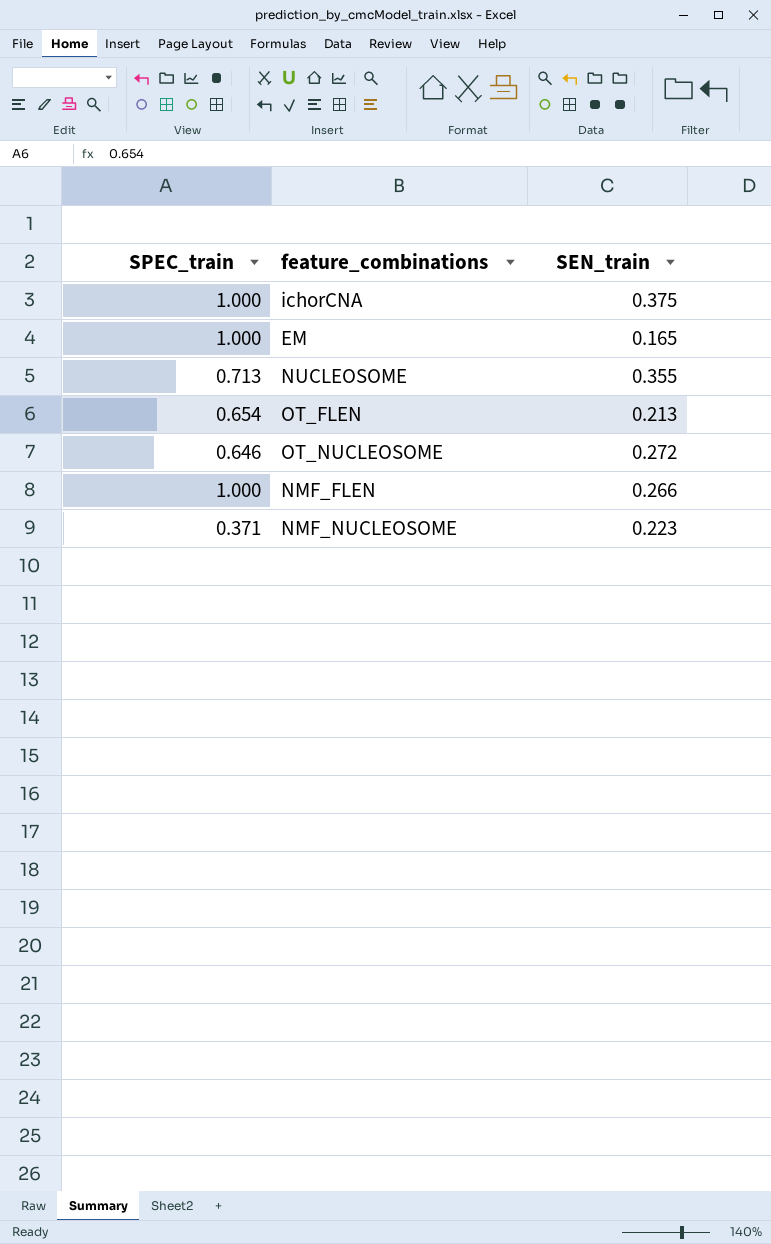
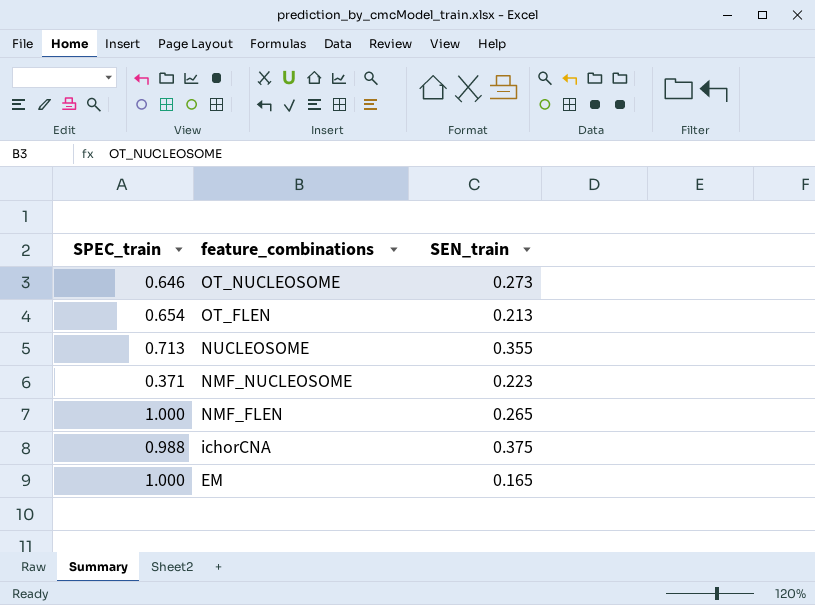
row order: none -> feature_combinations descending
OT_NUCLEOSOME | SEN_train: 0.272 -> 0.273
NMF_FLEN | SEN_train: 0.266 -> 0.265
ichorCNA | SPEC_train: 1.000 -> 0.988

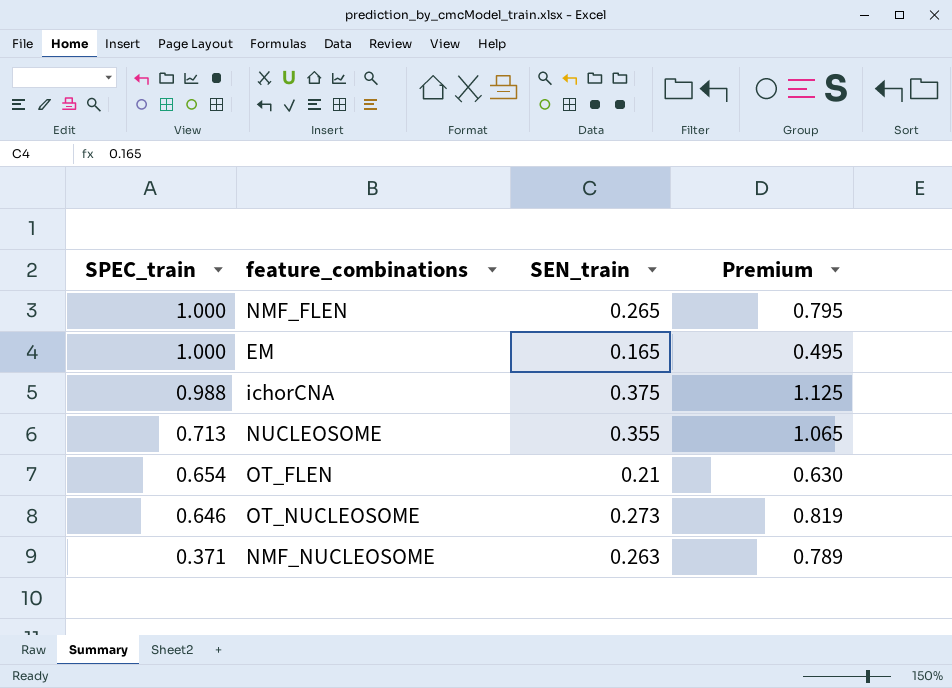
row order: feature_combinations descending -> SPEC_train descending
column Premium | formula: none -> [SEN_train] * 3
OT_FLEN | SEN_train: 0.213 -> 0.21
NMF_NUCLEOSOME | SEN_train: 0.223 -> 0.263

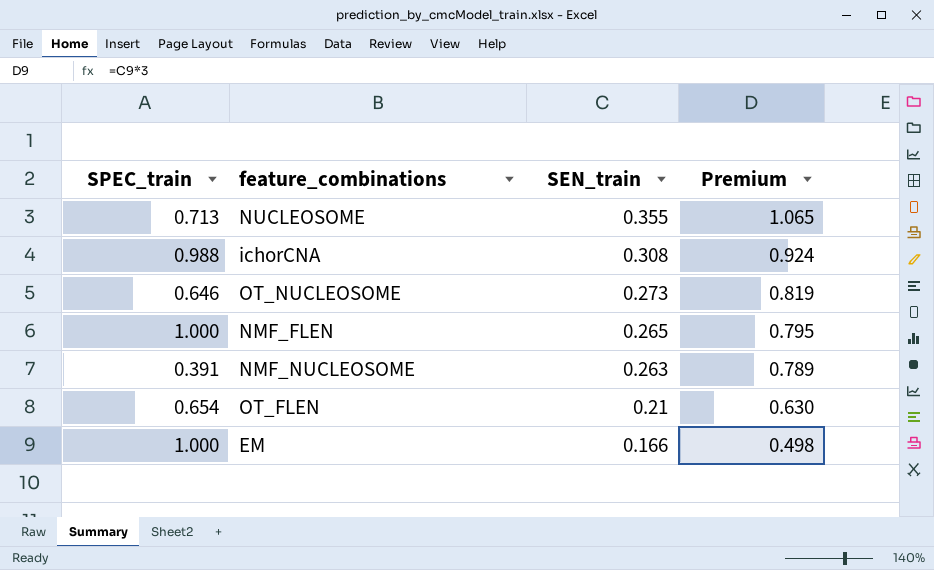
row order: SPEC_train descending -> SEN_train descending
ichorCNA | SEN_train: 0.375 -> 0.308
ichorCNA | Premium: 1.125 -> 0.924
NMF_NUCLEOSOME | SPEC_train: 0.371 -> 0.391
EM | SEN_train: 0.165 -> 0.166
EM | Premium: 0.495 -> 0.498

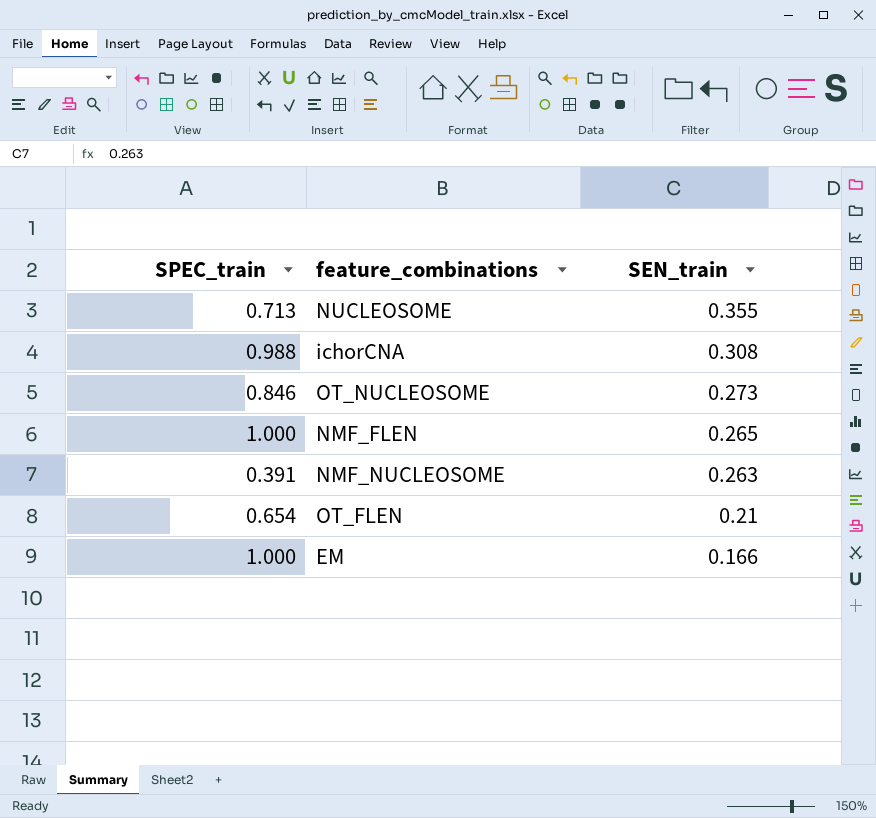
column Premium | formula: [SEN_train] * 3 -> none
OT_NUCLEOSOME | SPEC_train: 0.646 -> 0.846

